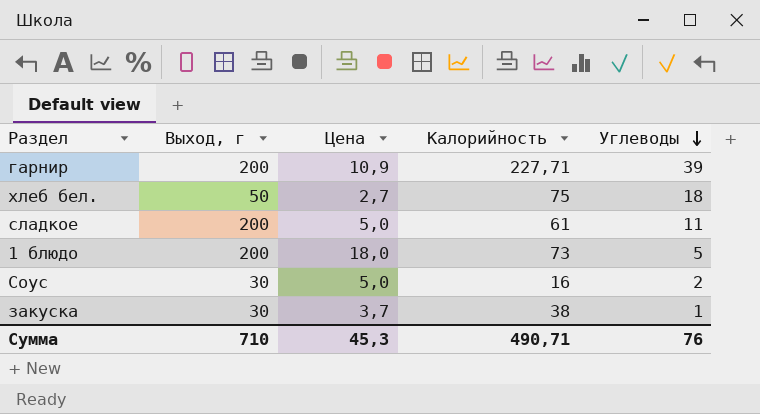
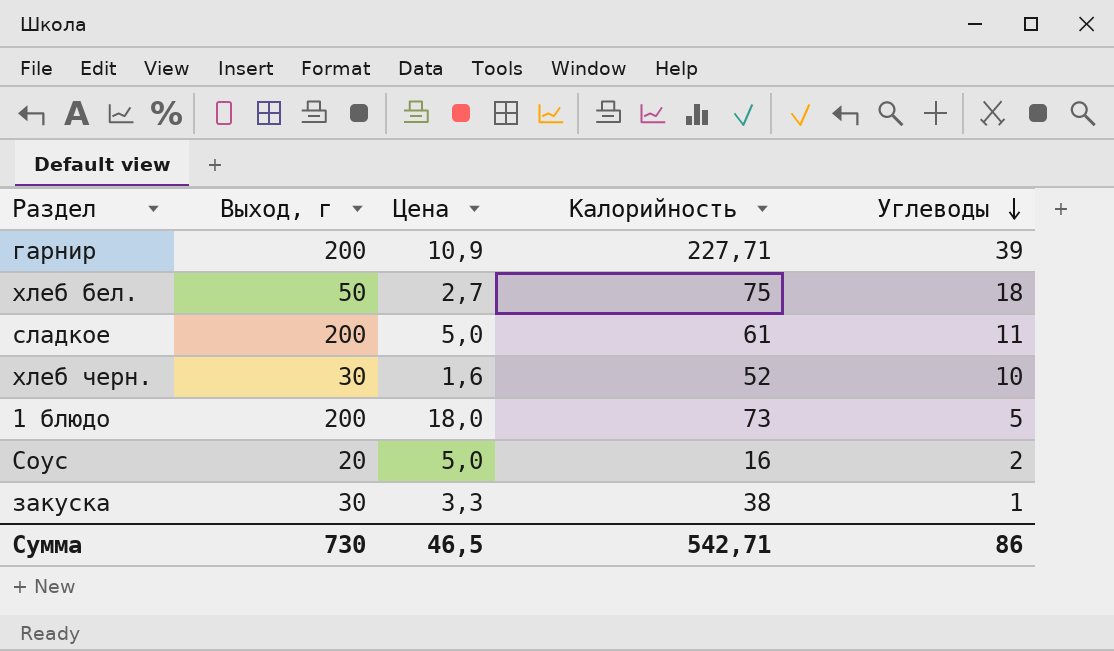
row хлеб черн.: none -> 30 | 1,6 | 52 | 10
Соус | Выход, г: 30 -> 20
закуска | Цена: 3,7 -> 3,3
Сумма | Выход, г: 710 -> 730
Сумма | Цена: 45,3 -> 46,5
Сумма | Калорийность: 490,71 -> 542,71
Сумма | Углеводы: 76 -> 86

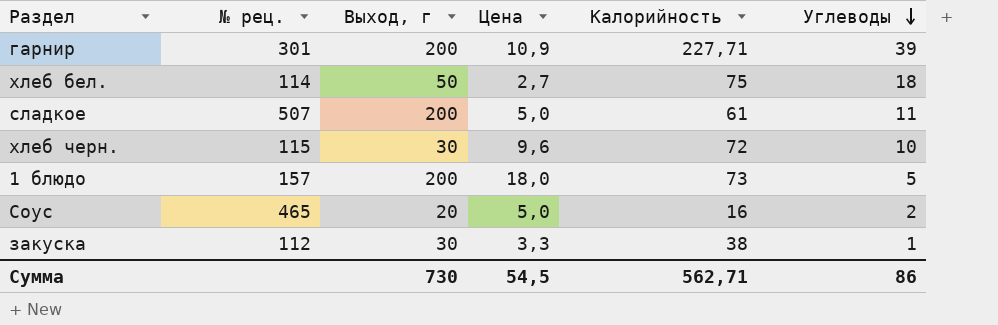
column № рец. | position: none -> 2
хлеб черн. | Цена: 1,6 -> 9,6
хлеб черн. | Калорийность: 52 -> 72
Сумма | Цена: 46,5 -> 54,5
Сумма | Калорийность: 542,71 -> 562,71

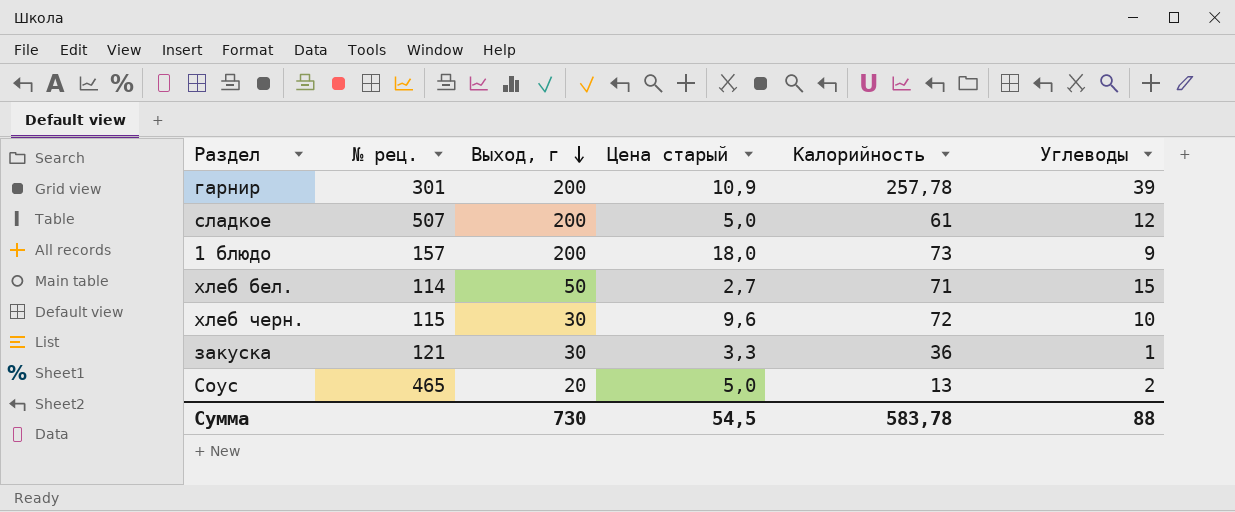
row order: Углеводы descending -> Выход, г descending
column name: Цена -> Цена старый
гарнир | Калорийность: 227,71 -> 257,78
сладкое | Углеводы: 11 -> 12
1 блюдо | Углеводы: 5 -> 9
хлеб бел. | Калорийность: 75 -> 71
хлеб бел. | Углеводы: 18 -> 15
закуска | № рец.: 112 -> 121
закуска | Калорийность: 38 -> 36
Соус | Калорийность: 16 -> 13
Сумма | Калорийность: 562,71 -> 583,78
Сумма | Углеводы: 86 -> 88

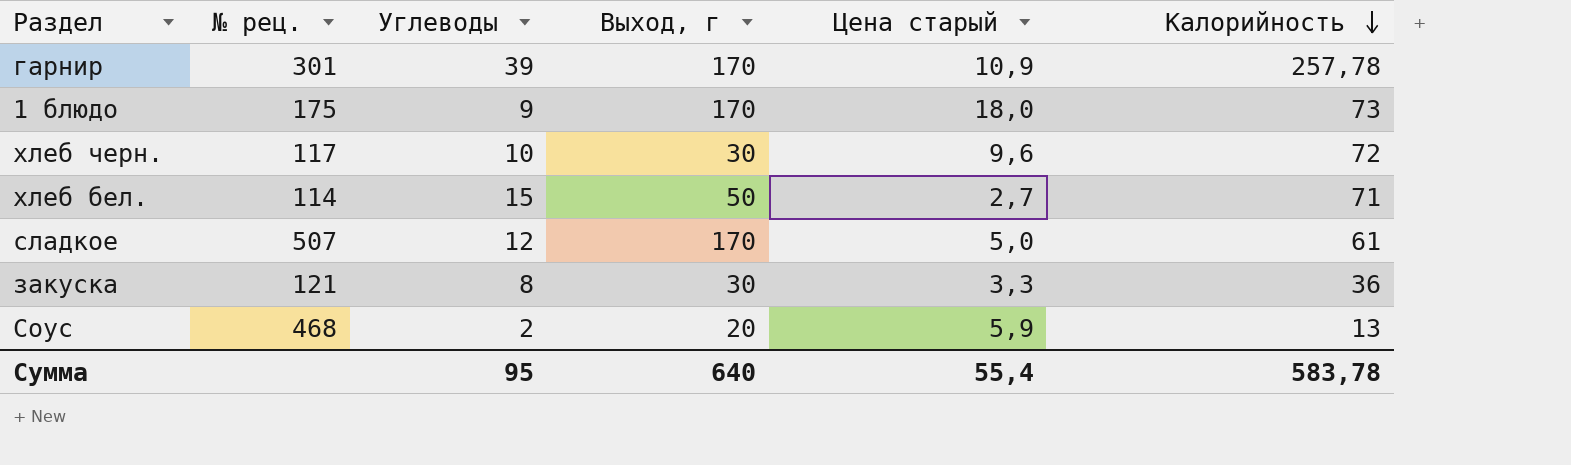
row order: Выход, г descending -> Калорийность descending
column Углеводы | position: 6 -> 3
гарнир | Выход, г: 200 -> 170
1 блюдо | № рец.: 157 -> 175
1 блюдо | Выход, г: 200 -> 170
хлеб черн. | № рец.: 115 -> 117
сладкое | Выход, г: 200 -> 170
закуска | Углеводы: 1 -> 8
Соус | № рец.: 465 -> 468
Соус | Цена старый: 5,0 -> 5,9
Сумма | Углеводы: 88 -> 95
Сумма | Выход, г: 730 -> 640
Сумма | Цена старый: 54,5 -> 55,4

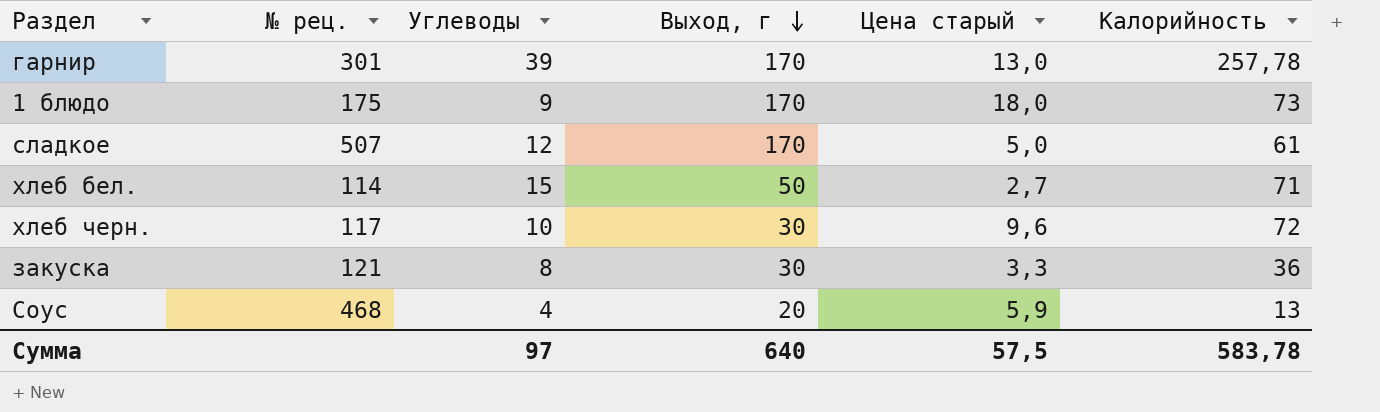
row order: Калорийность descending -> Выход, г descending
гарнир | Цена старый: 10,9 -> 13,0
Соус | Углеводы: 2 -> 4
Сумма | Углеводы: 95 -> 97
Сумма | Цена старый: 55,4 -> 57,5

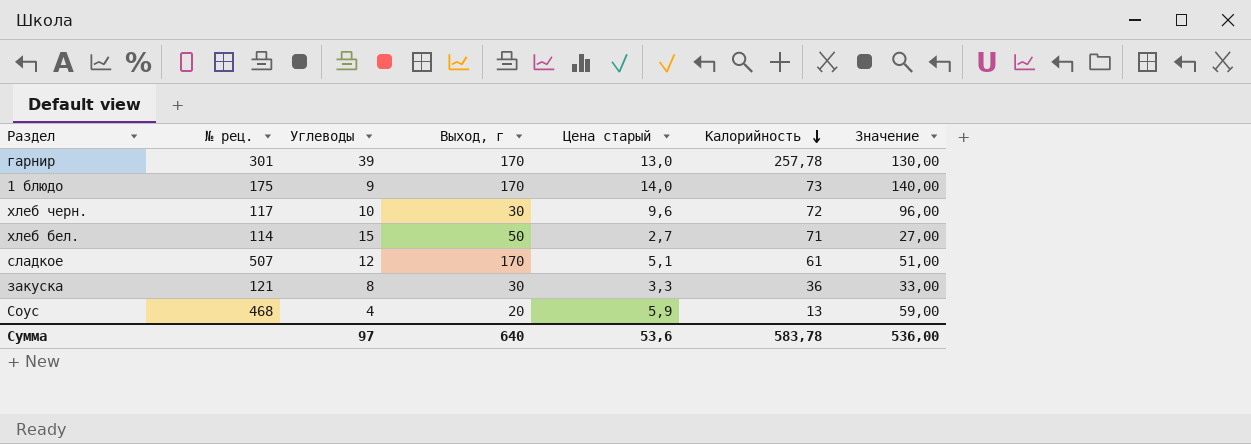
row order: Выход, г descending -> Калорийность descending
column Значение | formula: none -> [Цена старый] * 10
1 блюдо | Цена старый: 18,0 -> 14,0
сладкое | Цена старый: 5,0 -> 5,1
Сумма | Цена старый: 57,5 -> 53,6

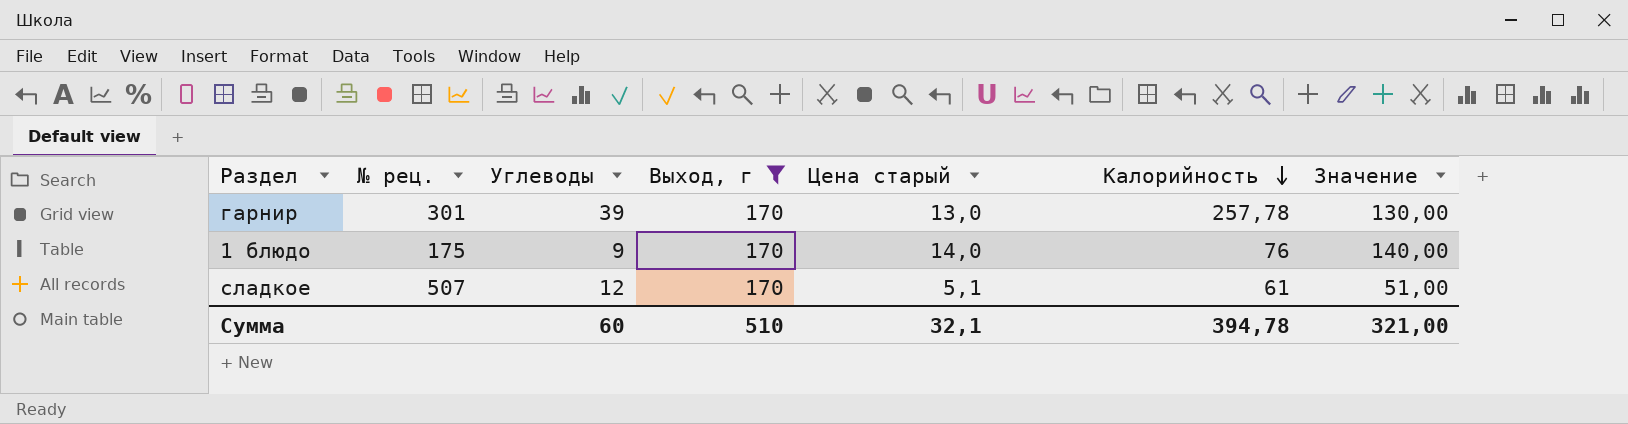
filter: none -> Выход, г = 170
1 блюдо | Калорийность: 73 -> 76
Сумма | Углеводы: 97 -> 60
Сумма | Выход, г: 640 -> 510
Сумма | Цена старый: 53,6 -> 32,1
Сумма | Калорийность: 583,78 -> 394,78
Сумма | Значение: 536,00 -> 321,00

